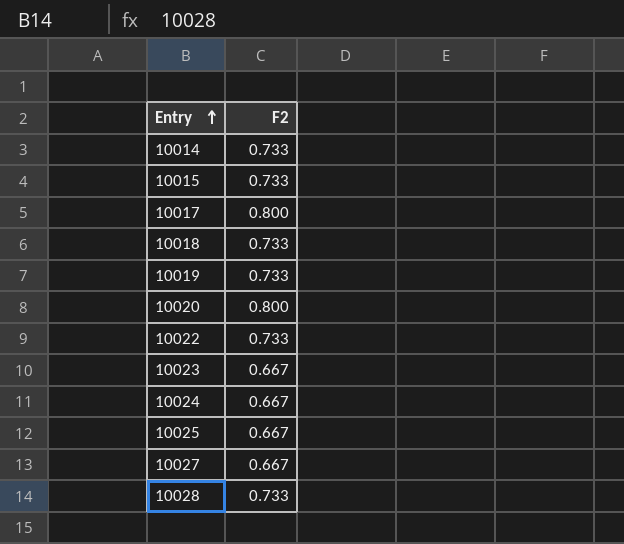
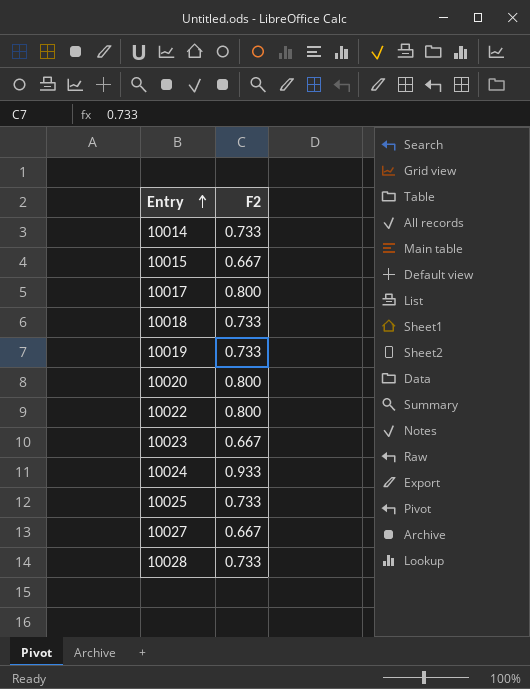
10015 | F2: 0.733 -> 0.667
10022 | F2: 0.733 -> 0.800
10024 | F2: 0.667 -> 0.933
10025 | F2: 0.667 -> 0.733

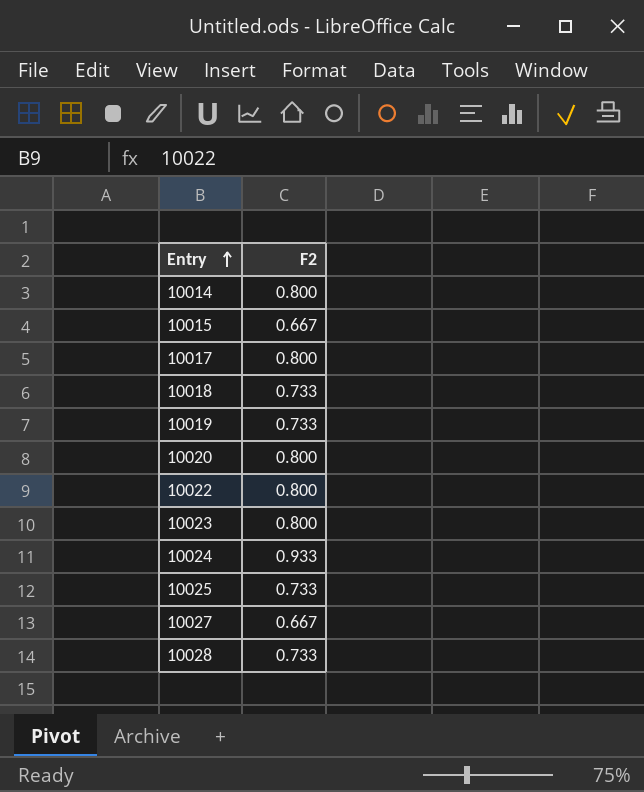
10014 | F2: 0.733 -> 0.800
10023 | F2: 0.667 -> 0.800

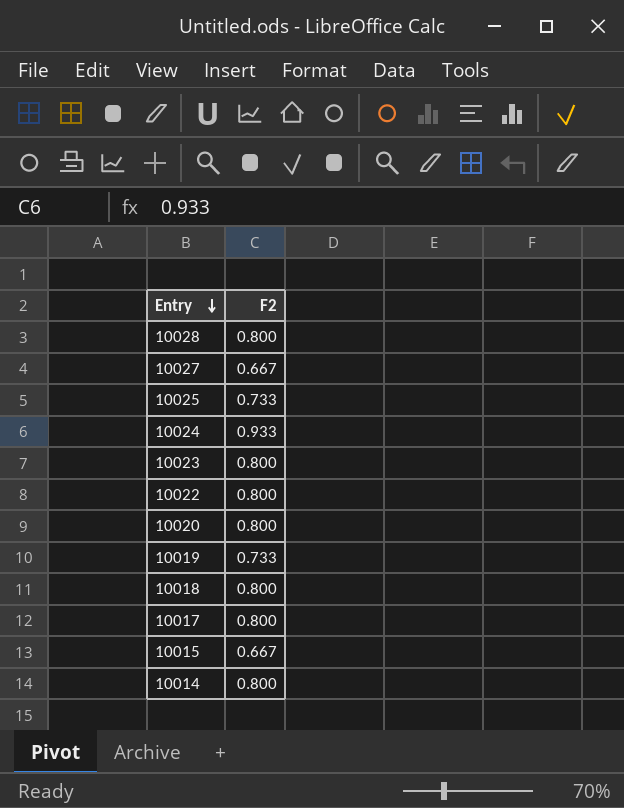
row order: Entry ascending -> Entry descending
10028 | F2: 0.733 -> 0.800
10018 | F2: 0.733 -> 0.800

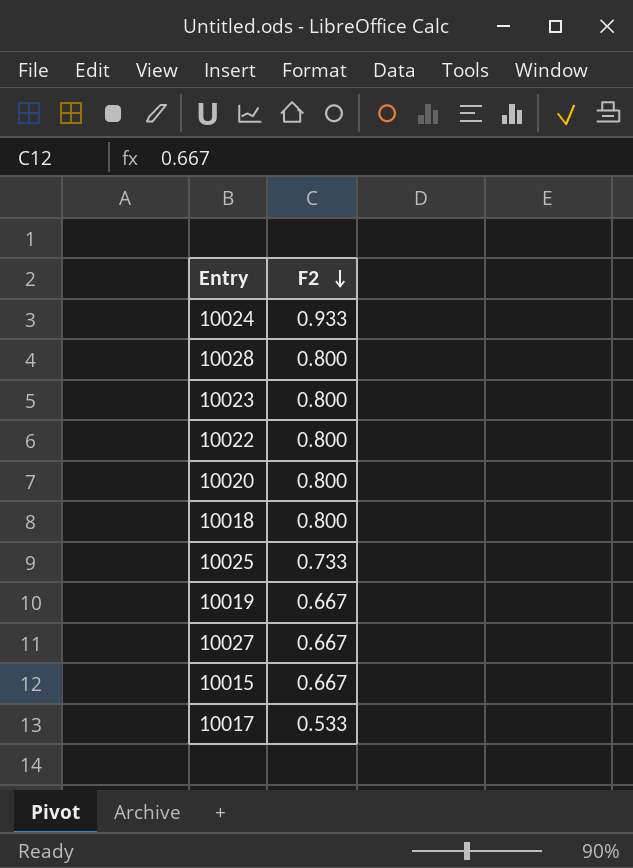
row order: Entry descending -> F2 descending
row 10014: 0.800 -> none
10019 | F2: 0.733 -> 0.667
10017 | F2: 0.800 -> 0.533

